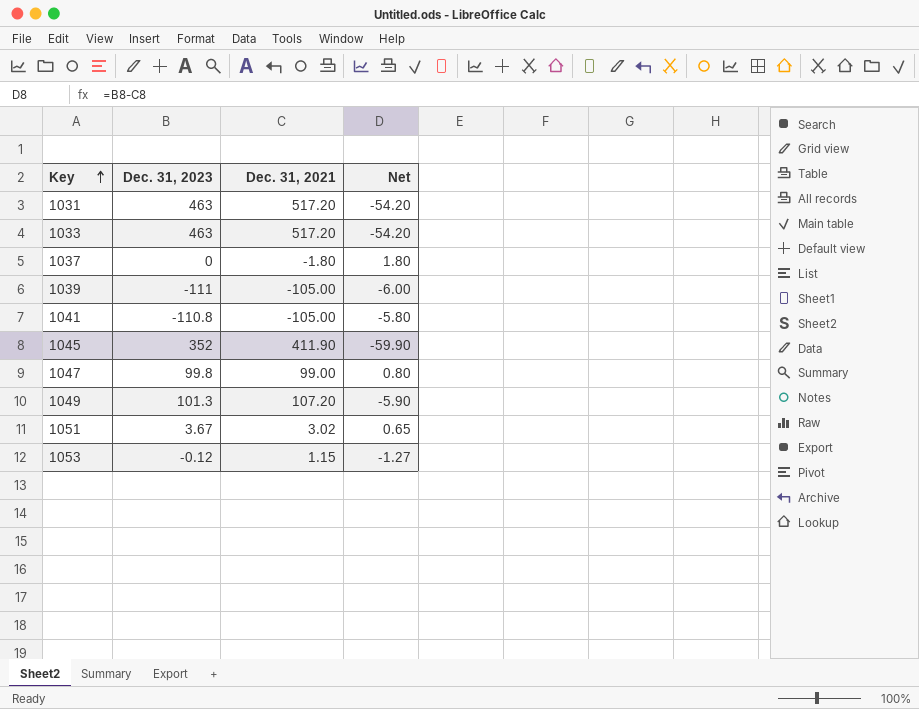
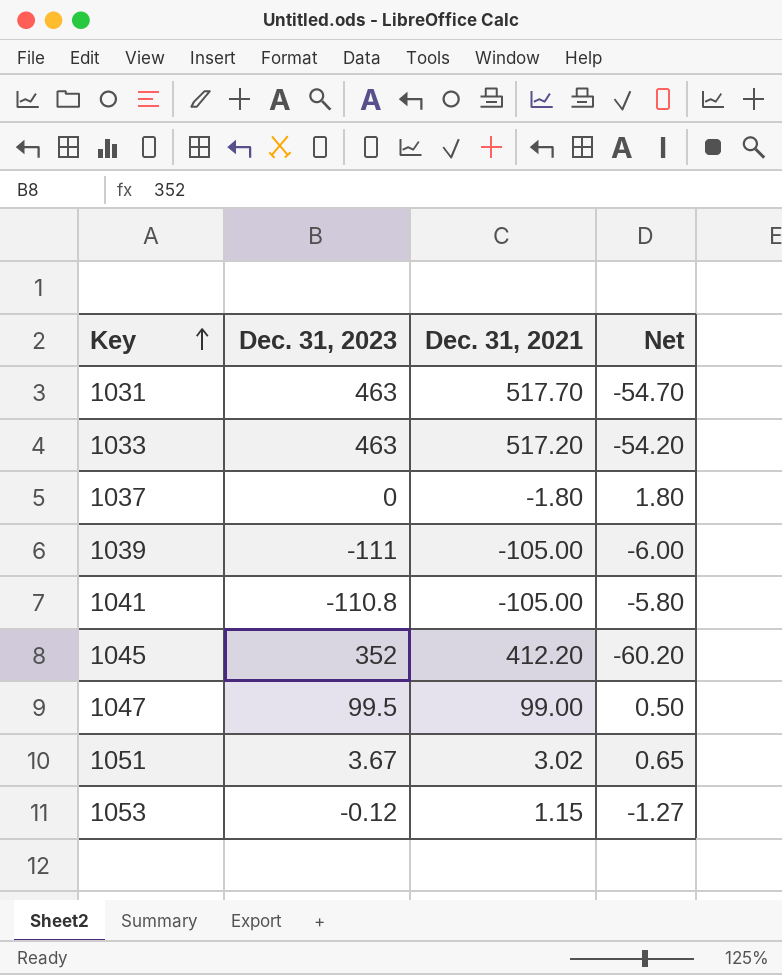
row 1049: 101.3 | 107.20 | -5.90 -> none
1031 | Dec. 31, 2021: 517.20 -> 517.70
1031 | Net: -54.20 -> -54.70
1045 | Dec. 31, 2021: 411.90 -> 412.20
1045 | Net: -59.90 -> -60.20
1047 | Dec. 31, 2023: 99.8 -> 99.5
1047 | Net: 0.80 -> 0.50

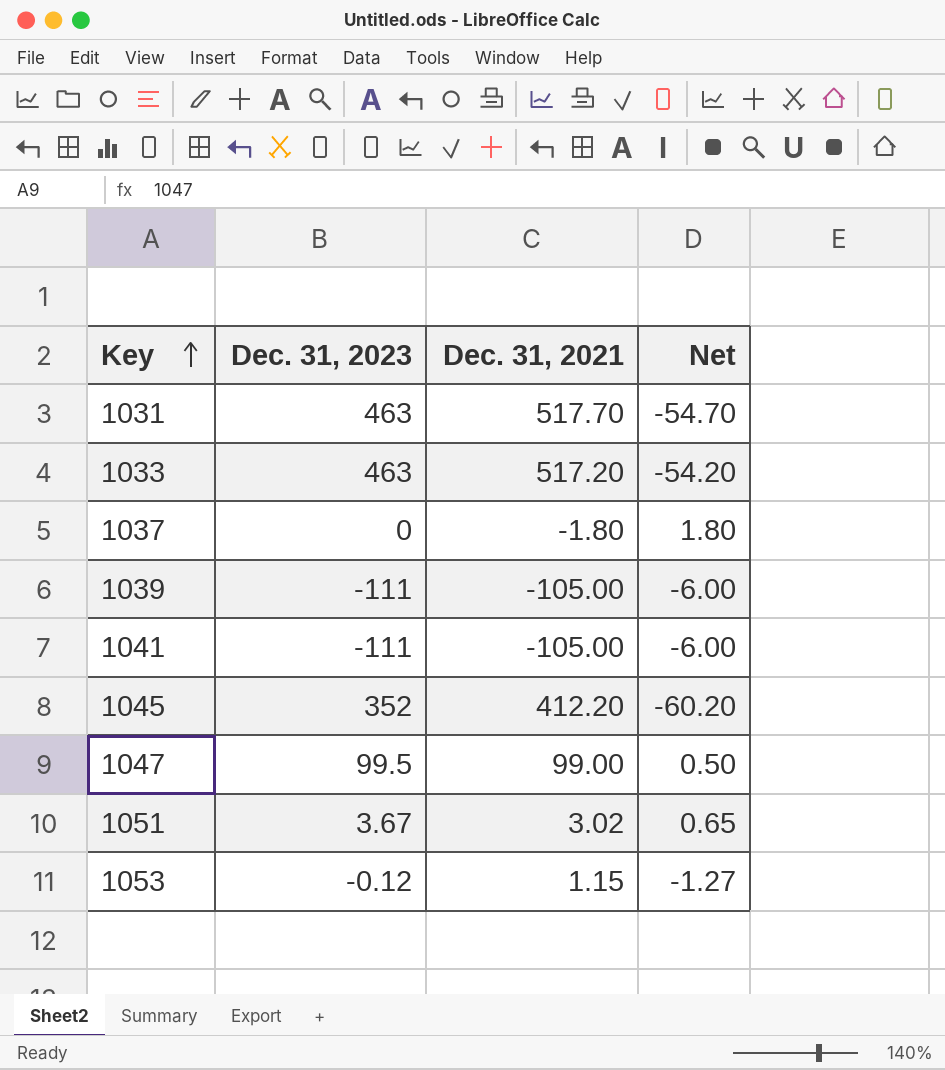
1041 | Dec. 31, 2023: -110.8 -> -111
1041 | Net: -5.80 -> -6.00

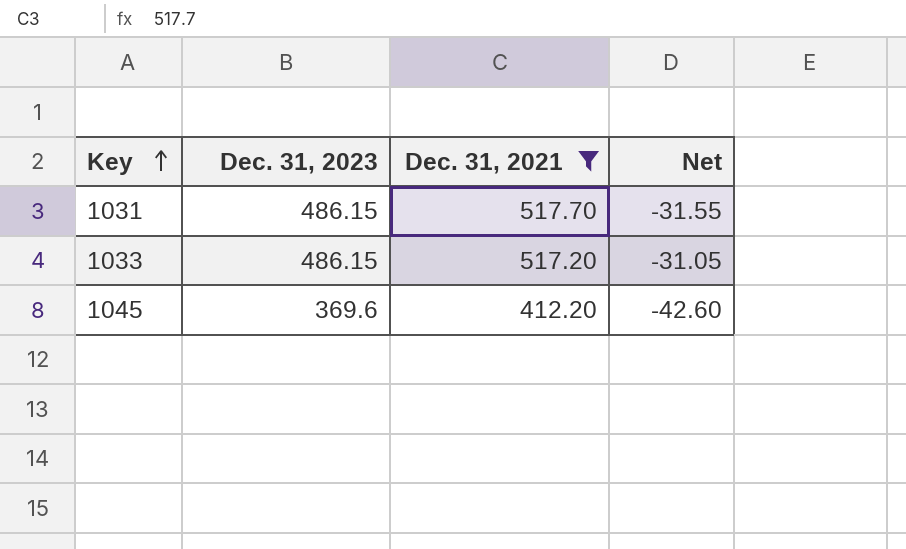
filter: none -> Dec. 31, 2021 >= 412.20
1031 | Dec. 31, 2023: 463 -> 486.15
1031 | Net: -54.70 -> -31.55
1033 | Dec. 31, 2023: 463 -> 486.15
1033 | Net: -54.20 -> -31.05
1045 | Dec. 31, 2023: 352 -> 369.6
1045 | Net: -60.20 -> -42.60

